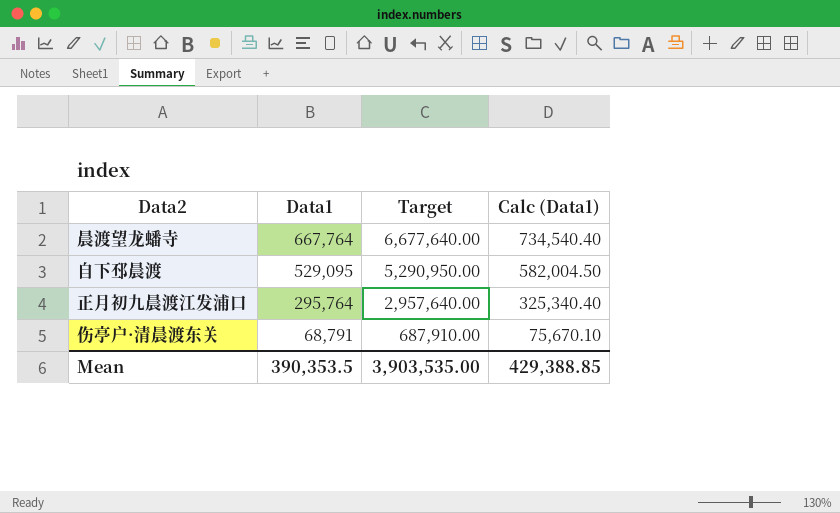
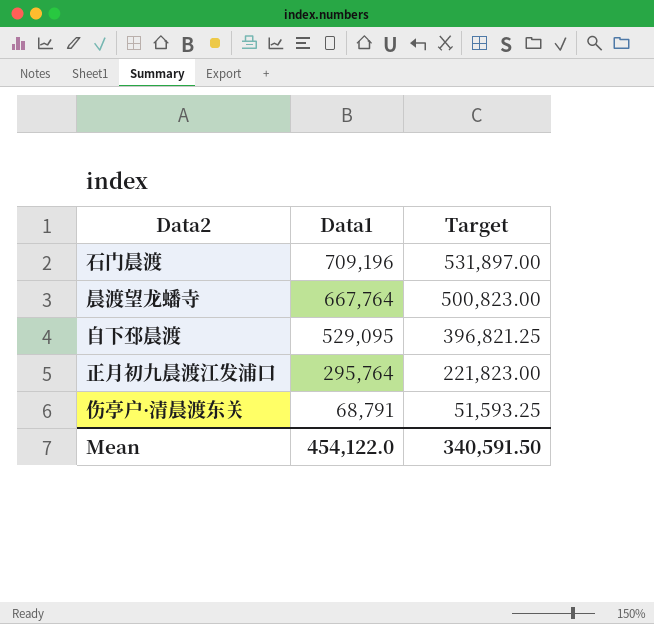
column Calc (Data1) | formula: [Data1] * 1.1 -> none
column Target | formula: [Data1] * 10 -> [Data1] * 0.75
row 石门晨渡: none -> 709,196 | 531,897.00
Mean | Data1: 390,353.5 -> 454,122.0
Mean | Target: 3,903,535.00 -> 340,591.50

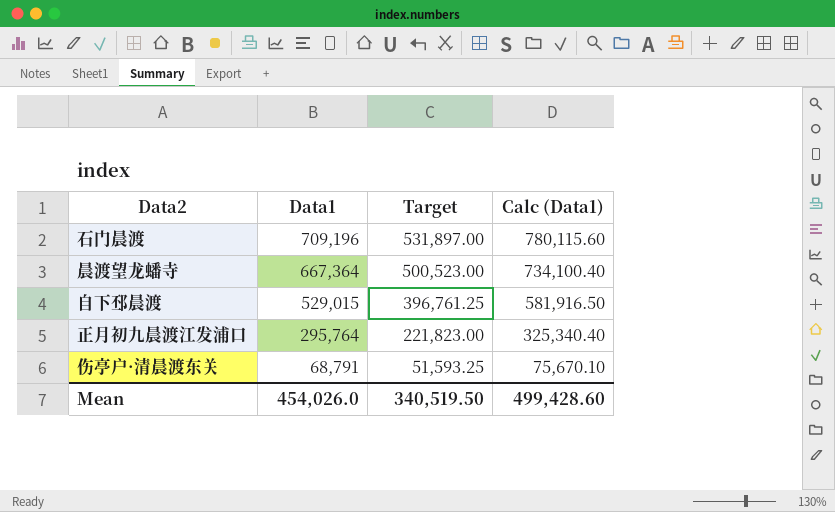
column Calc (Data1) | formula: none -> [Data1] * 1.1
晨渡望龙蟠寺 | Data1: 667,764 -> 667,364
晨渡望龙蟠寺 | Target: 500,823.00 -> 500,523.00
自下邳晨渡 | Data1: 529,095 -> 529,015
自下邳晨渡 | Target: 396,821.25 -> 396,761.25
Mean | Data1: 454,122.0 -> 454,026.0
Mean | Target: 340,591.50 -> 340,519.50

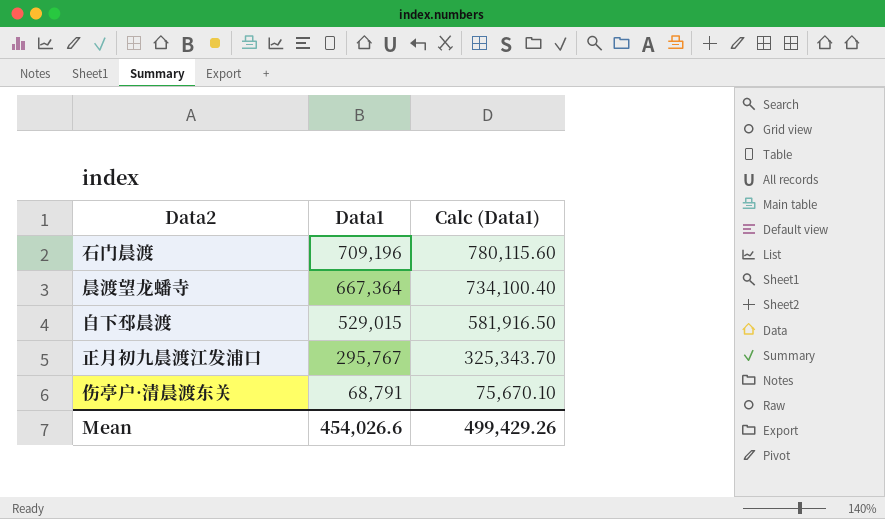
column Target | formula: [Data1] * 0.75 -> none
正月初九晨渡江发浦口 | Data1: 295,764 -> 295,767
正月初九晨渡江发浦口 | Calc (Data1): 325,340.40 -> 325,343.70
Mean | Data1: 454,026.0 -> 454,026.6
Mean | Calc (Data1): 499,428.60 -> 499,429.26

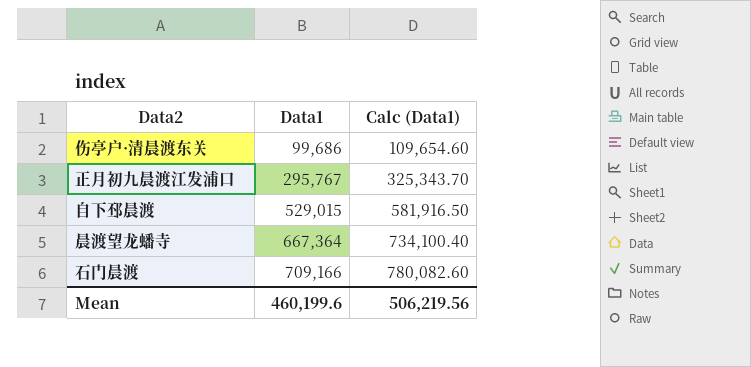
row order: Data1 descending -> Data1 ascending
伤亭户·清晨渡东关 | Data1: 68,791 -> 99,686
伤亭户·清晨渡东关 | Calc (Data1): 75,670.10 -> 109,654.60
石门晨渡 | Data1: 709,196 -> 709,166
石门晨渡 | Calc (Data1): 780,115.60 -> 780,082.60
Mean | Data1: 454,026.6 -> 460,199.6
Mean | Calc (Data1): 499,429.26 -> 506,219.56

